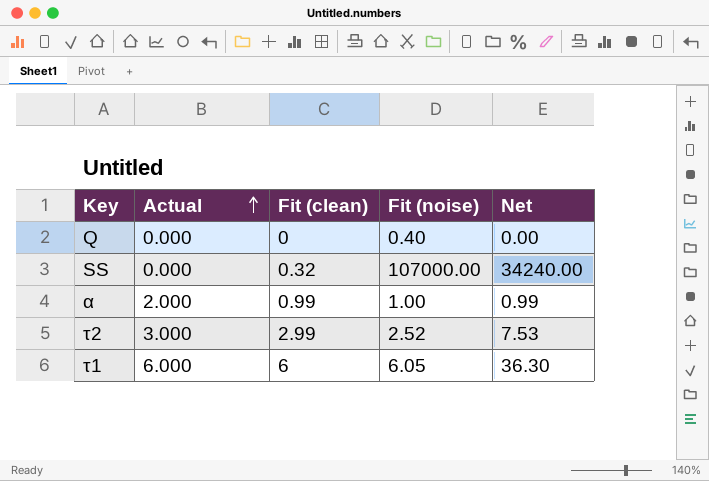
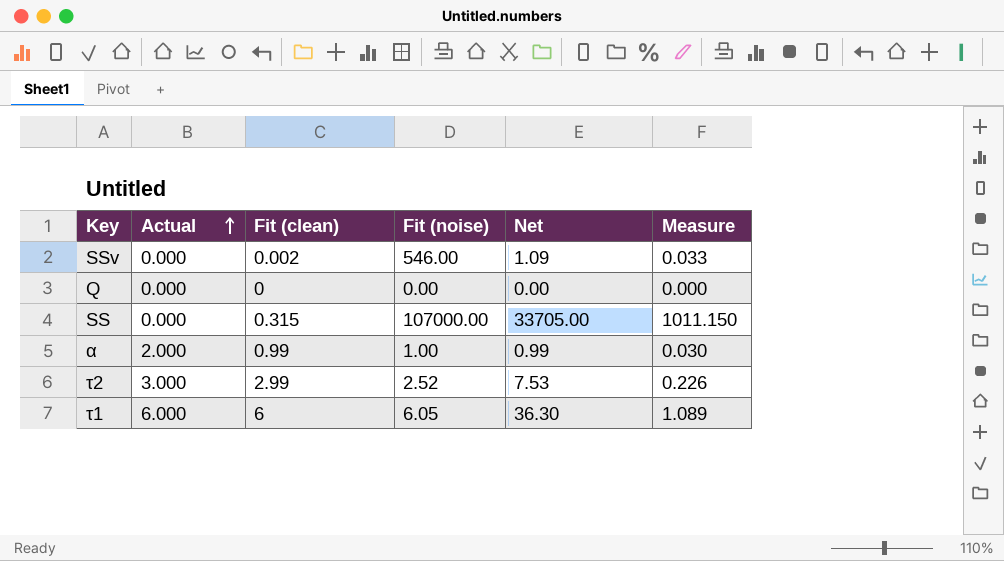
column Measure | formula: none -> [Net] * 0.03
row SSv: none -> 0.000 | 0.002 | 546.00 | 1.09 | 0.033
Q | Fit (noise): 0.40 -> 0.00
SS | Fit (clean): 0.32 -> 0.315
SS | Net: 34240.00 -> 33705.00

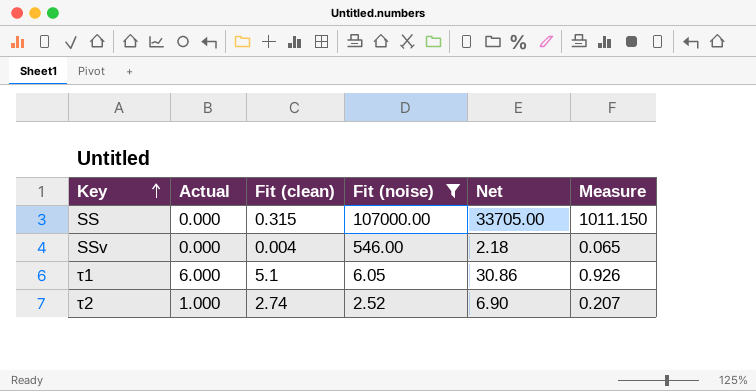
filter: none -> Fit (noise) >= 2.52
row order: Actual ascending -> Key ascending
SSv | Fit (clean): 0.002 -> 0.004
SSv | Net: 1.09 -> 2.18
SSv | Measure: 0.033 -> 0.065
τ1 | Fit (clean): 6 -> 5.1
τ1 | Net: 36.30 -> 30.86
τ1 | Measure: 1.089 -> 0.926
τ2 | Actual: 3.000 -> 1.000
τ2 | Fit (clean): 2.99 -> 2.74
τ2 | Net: 7.53 -> 6.90
τ2 | Measure: 0.226 -> 0.207

